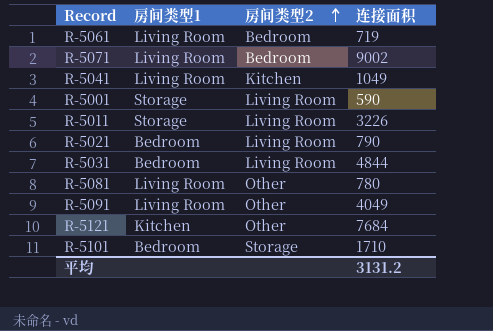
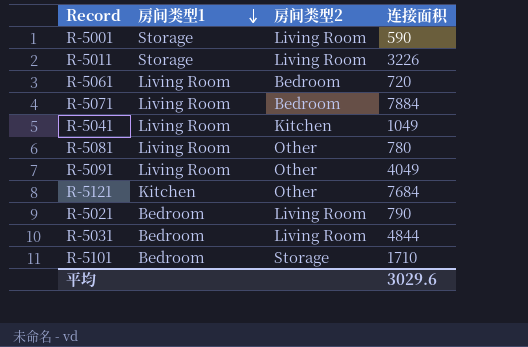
row order: 房间类型2 ascending -> 房间类型1 descending
R-5061 | 连接面积: 719 -> 720
R-5071 | 连接面积: 9002 -> 7884
平均 | 连接面积: 3131.2 -> 3029.6

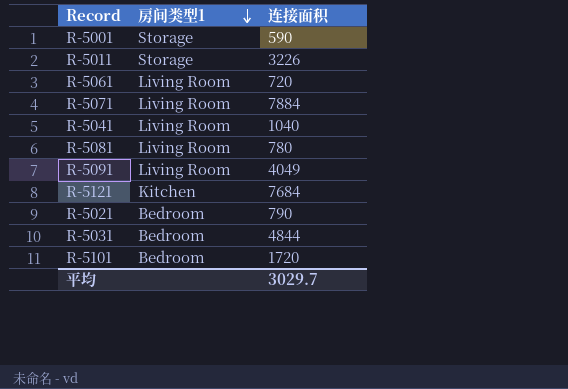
column 房间类型2 | position: 3 -> none
R-5041 | 连接面积: 1049 -> 1040
R-5101 | 连接面积: 1710 -> 1720
平均 | 连接面积: 3029.6 -> 3029.7

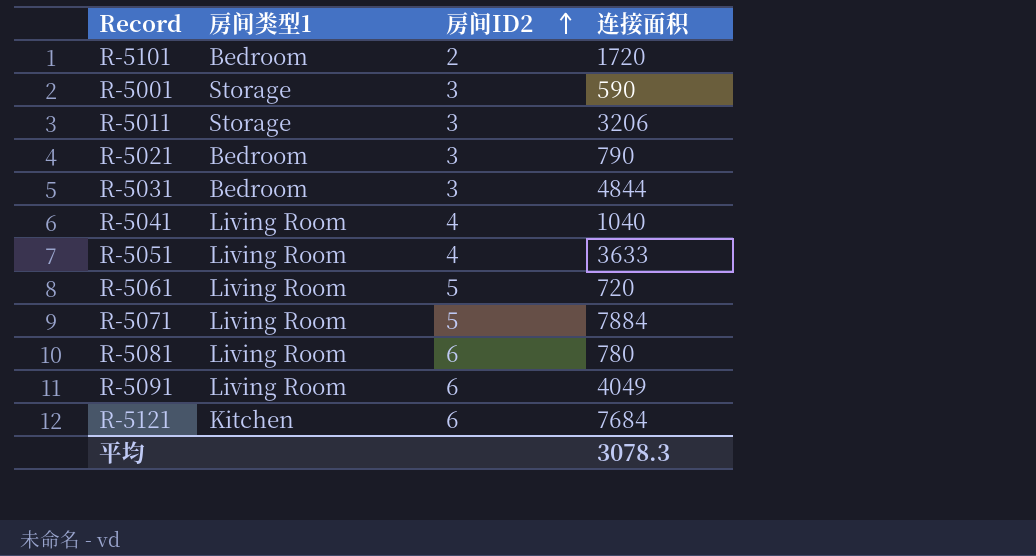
row order: 房间类型1 descending -> 房间ID2 ascending
column 房间ID2 | position: none -> 3
R-5011 | 连接面积: 3226 -> 3206
row R-5051: none -> Living Room | 4 | 3633
平均 | 连接面积: 3029.7 -> 3078.3

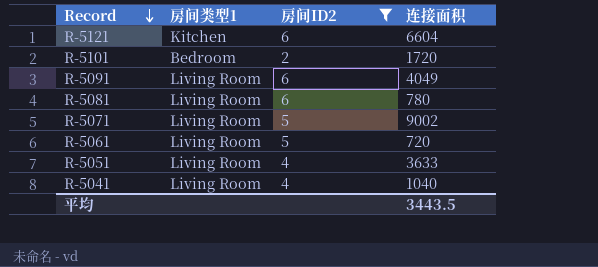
filter: none -> 房间ID2 != 3
row order: 房间ID2 ascending -> Record descending
R-5121 | 连接面积: 7684 -> 6604
R-5071 | 连接面积: 7884 -> 9002
平均 | 连接面积: 3078.3 -> 3443.5

